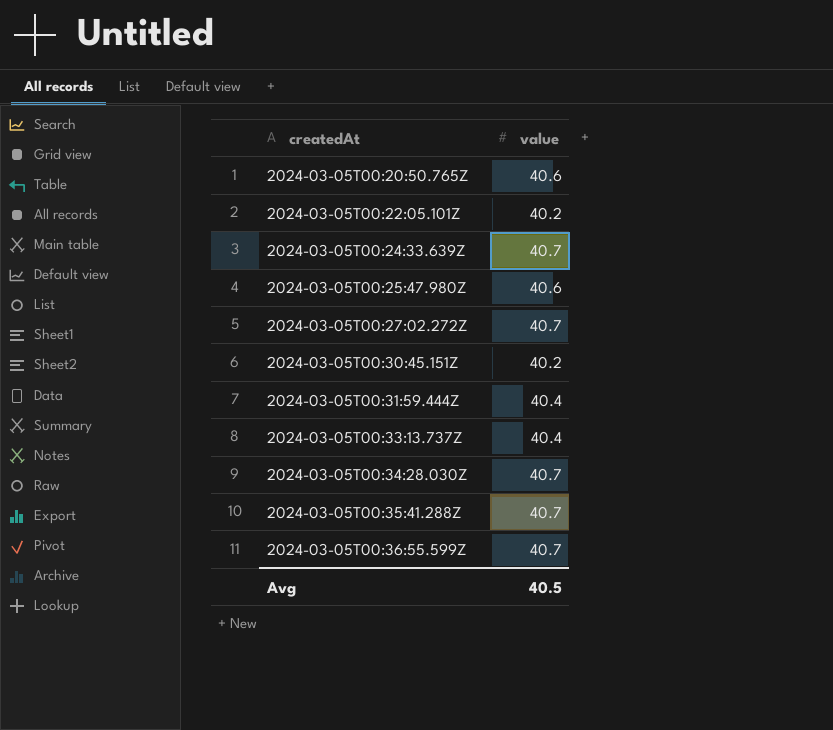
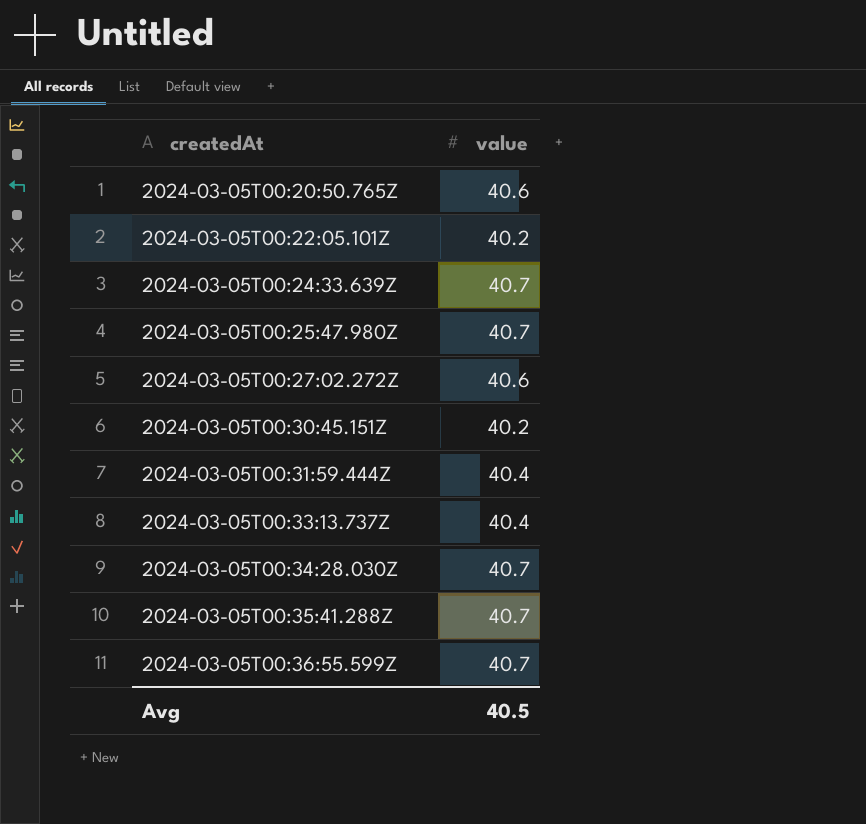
2024-03-05T00:25:47.980Z | value: 40.6 -> 40.7
2024-03-05T00:27:02.272Z | value: 40.7 -> 40.6

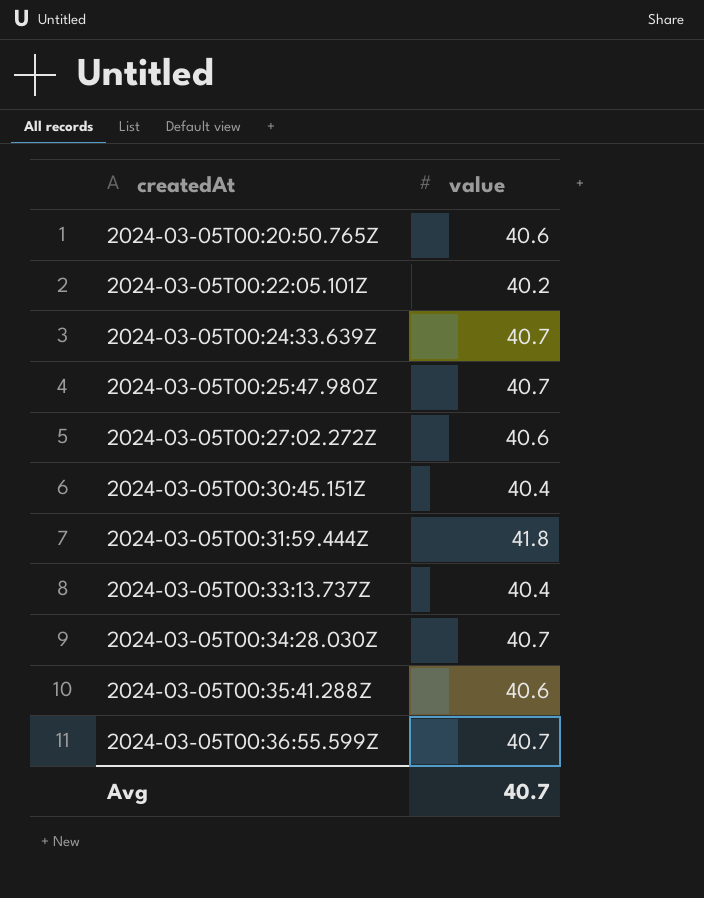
2024-03-05T00:30:45.151Z | value: 40.2 -> 40.4
2024-03-05T00:31:59.444Z | value: 40.4 -> 41.8
2024-03-05T00:35:41.288Z | value: 40.7 -> 40.6
Avg | value: 40.5 -> 40.7

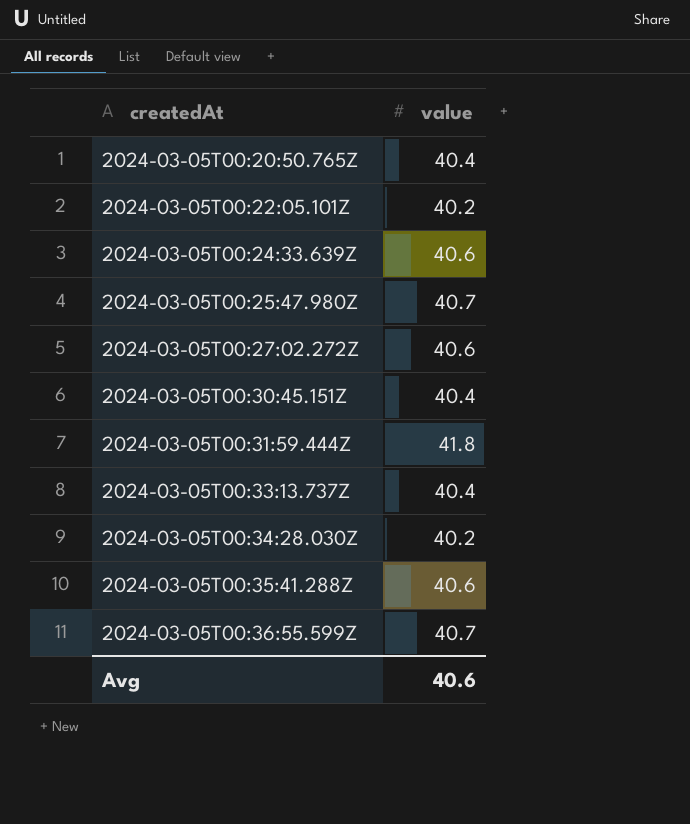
2024-03-05T00:20:50.765Z | value: 40.6 -> 40.4
2024-03-05T00:24:33.639Z | value: 40.7 -> 40.6
2024-03-05T00:34:28.030Z | value: 40.7 -> 40.2
Avg | value: 40.7 -> 40.6

